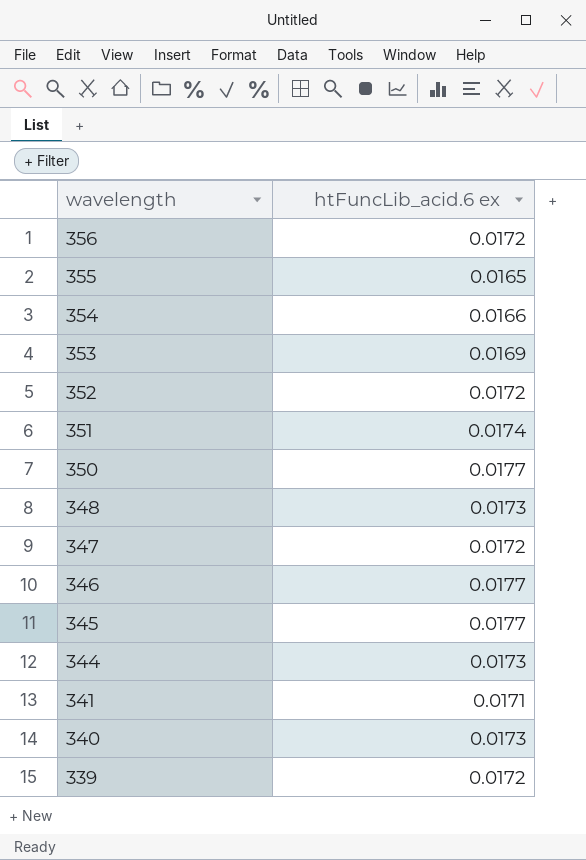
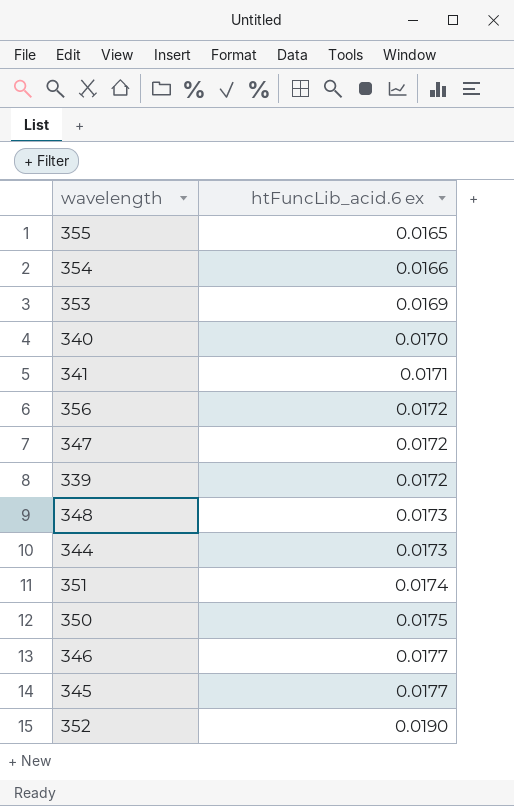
row order: wavelength descending -> htFuncLib_acid.6 ex ascending
340 | htFuncLib_acid.6 ex: 0.0173 -> 0.0170
350 | htFuncLib_acid.6 ex: 0.0177 -> 0.0175
352 | htFuncLib_acid.6 ex: 0.0172 -> 0.0190

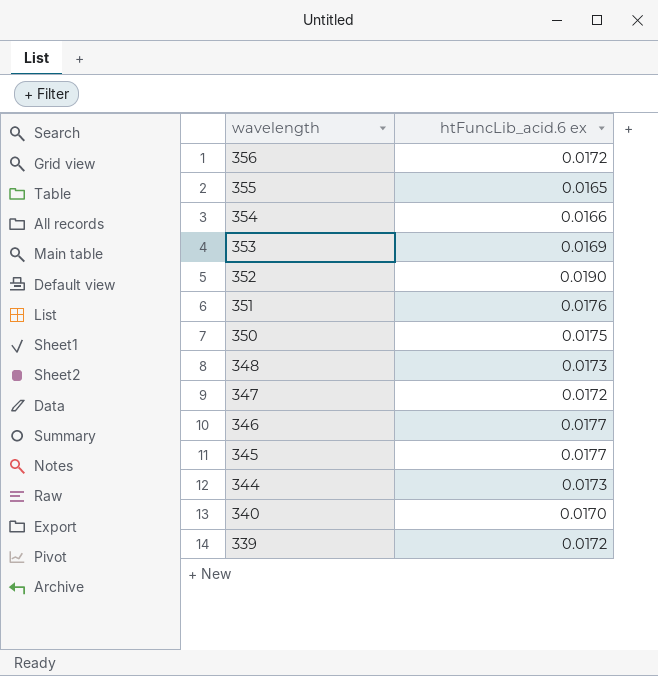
row order: htFuncLib_acid.6 ex ascending -> wavelength descending
row 341: 0.0171 -> none
351 | htFuncLib_acid.6 ex: 0.0174 -> 0.0176

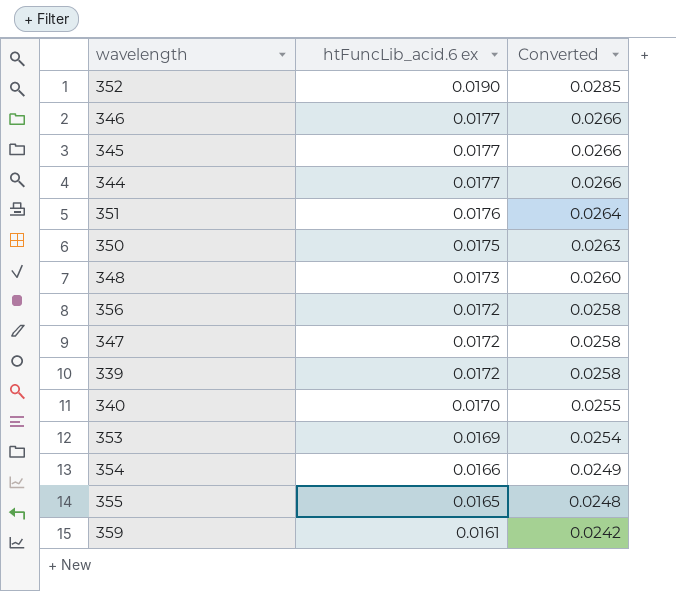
row order: wavelength descending -> htFuncLib_acid.6 ex descending
column Converted | formula: none -> [htFuncLib_acid.6 ex] * 1.5
344 | htFuncLib_acid.6 ex: 0.0173 -> 0.0177
row 359: none -> 0.0161 | 0.0242

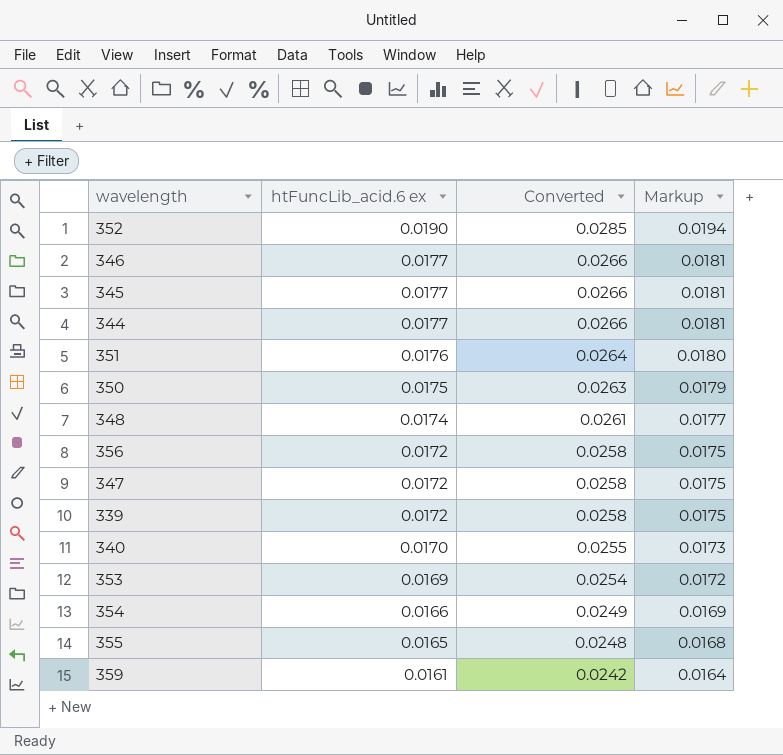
column Markup | formula: none -> [htFuncLib_acid.6 ex] * 1.02
348 | htFuncLib_acid.6 ex: 0.0173 -> 0.0174
348 | Converted: 0.0260 -> 0.0261

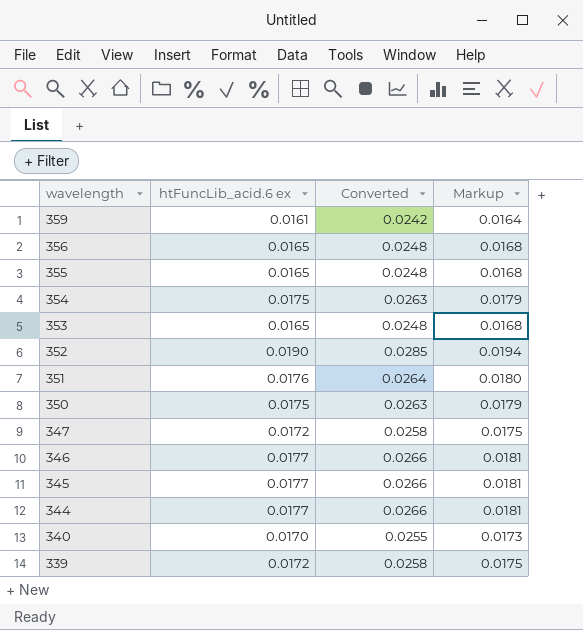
row order: htFuncLib_acid.6 ex descending -> wavelength descending
row 348: 0.0174 | 0.0261 | 0.0177 -> none
356 | htFuncLib_acid.6 ex: 0.0172 -> 0.0165
356 | Converted: 0.0258 -> 0.0248
356 | Markup: 0.0175 -> 0.0168
354 | htFuncLib_acid.6 ex: 0.0166 -> 0.0175
354 | Converted: 0.0249 -> 0.0263
354 | Markup: 0.0169 -> 0.0179
353 | htFuncLib_acid.6 ex: 0.0169 -> 0.0165
353 | Converted: 0.0254 -> 0.0248
353 | Markup: 0.0172 -> 0.0168

